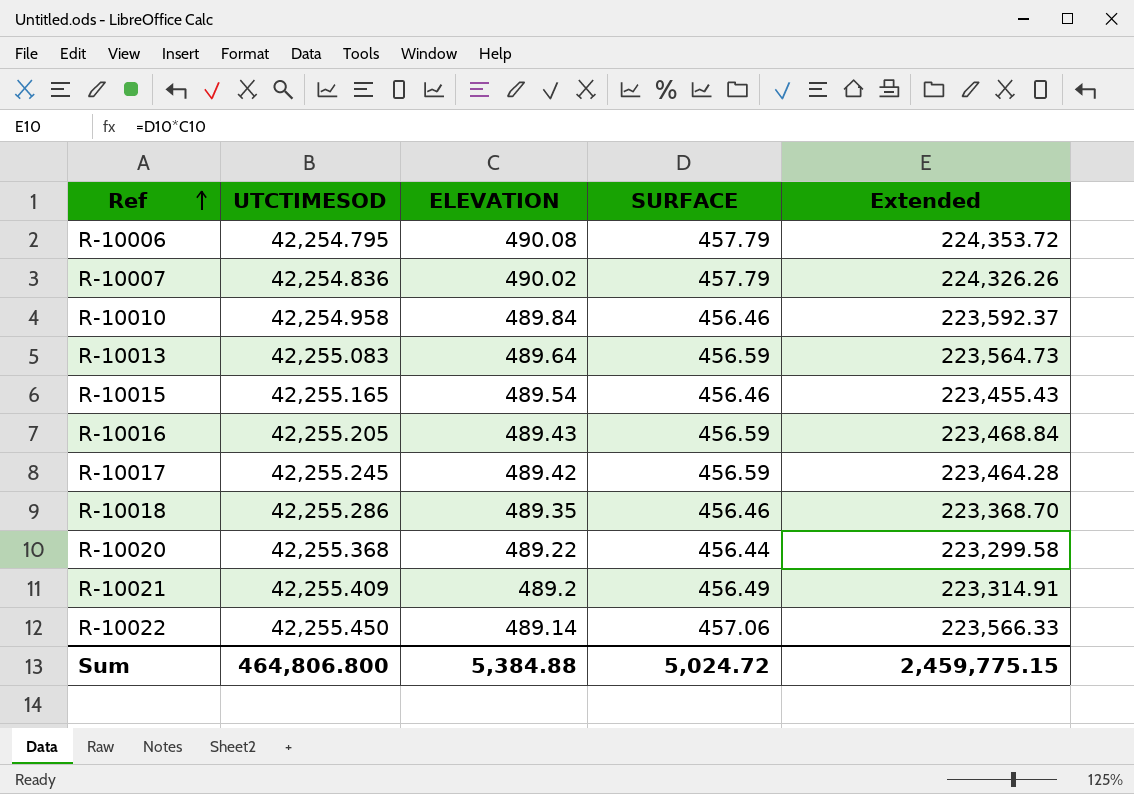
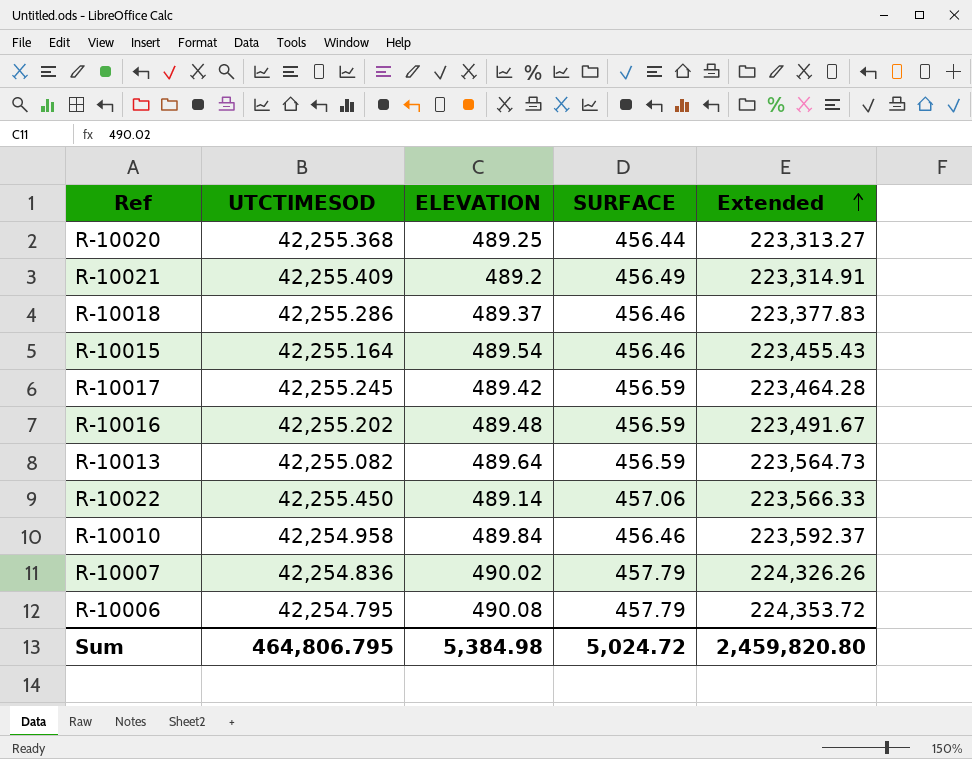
row order: Ref ascending -> Extended ascending
R-10020 | ELEVATION: 489.22 -> 489.25
R-10020 | Extended: 223,299.58 -> 223,313.27
R-10018 | ELEVATION: 489.35 -> 489.37
R-10018 | Extended: 223,368.70 -> 223,377.83
R-10015 | UTCTIMESOD: 42,255.165 -> 42,255.164
R-10016 | UTCTIMESOD: 42,255.205 -> 42,255.202
R-10016 | ELEVATION: 489.43 -> 489.48
R-10016 | Extended: 223,468.84 -> 223,491.67
R-10013 | UTCTIMESOD: 42,255.083 -> 42,255.082
Sum | UTCTIMESOD: 464,806.800 -> 464,806.795
Sum | ELEVATION: 5,384.88 -> 5,384.98
Sum | Extended: 2,459,775.15 -> 2,459,820.80

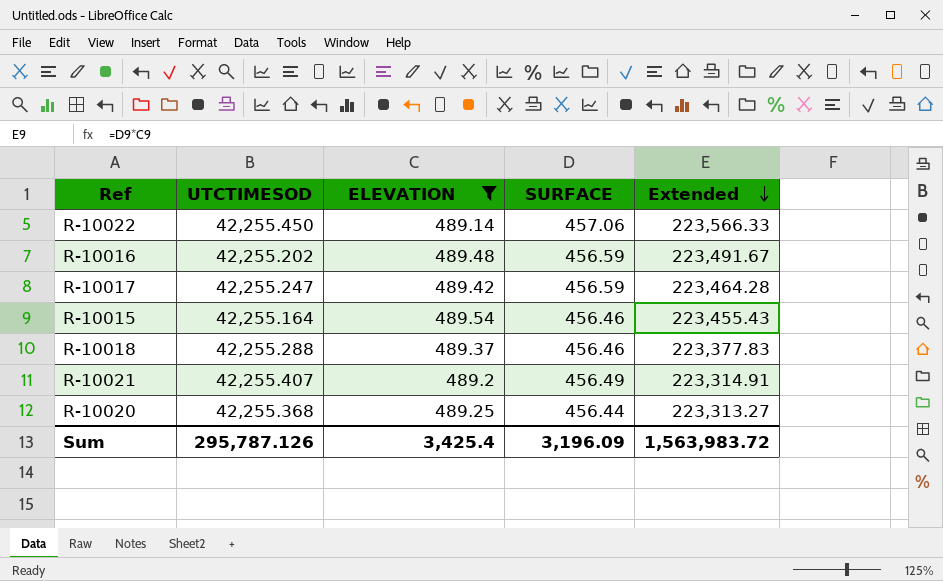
filter: none -> ELEVATION <= 489.54
row order: Extended ascending -> Extended descending
R-10017 | UTCTIMESOD: 42,255.245 -> 42,255.247
R-10018 | UTCTIMESOD: 42,255.286 -> 42,255.288
R-10021 | UTCTIMESOD: 42,255.409 -> 42,255.407
Sum | UTCTIMESOD: 464,806.795 -> 295,787.126
Sum | ELEVATION: 5,384.98 -> 3,425.4
Sum | SURFACE: 5,024.72 -> 3,196.09
Sum | Extended: 2,459,820.80 -> 1,563,983.72

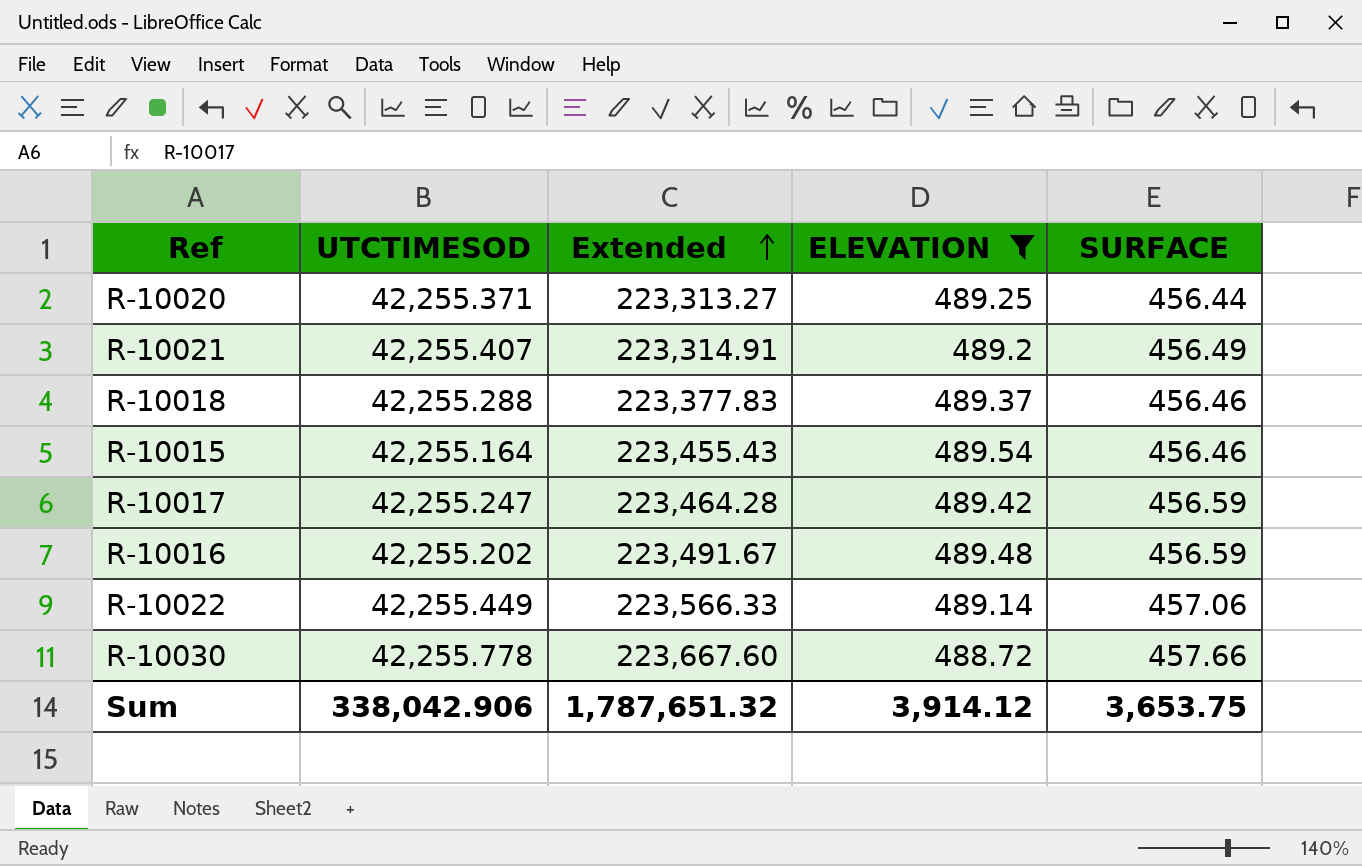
row order: Extended descending -> Extended ascending
column Extended | position: 5 -> 3
R-10020 | UTCTIMESOD: 42,255.368 -> 42,255.371
R-10022 | UTCTIMESOD: 42,255.450 -> 42,255.449
row R-10030: none -> 42,255.778 | 223,667.60 | 488.72 | 457.66
Sum | UTCTIMESOD: 295,787.126 -> 338,042.906
Sum | Extended: 1,563,983.72 -> 1,787,651.32
Sum | ELEVATION: 3,425.4 -> 3,914.12
Sum | SURFACE: 3,196.09 -> 3,653.75

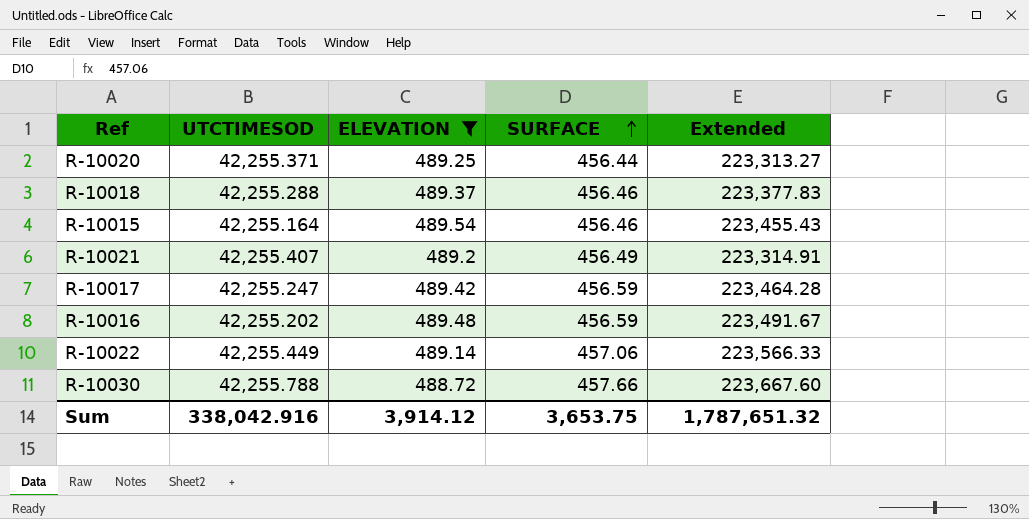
row order: Extended ascending -> SURFACE ascending
column Extended | position: 3 -> 5
R-10030 | UTCTIMESOD: 42,255.778 -> 42,255.788
Sum | UTCTIMESOD: 338,042.906 -> 338,042.916

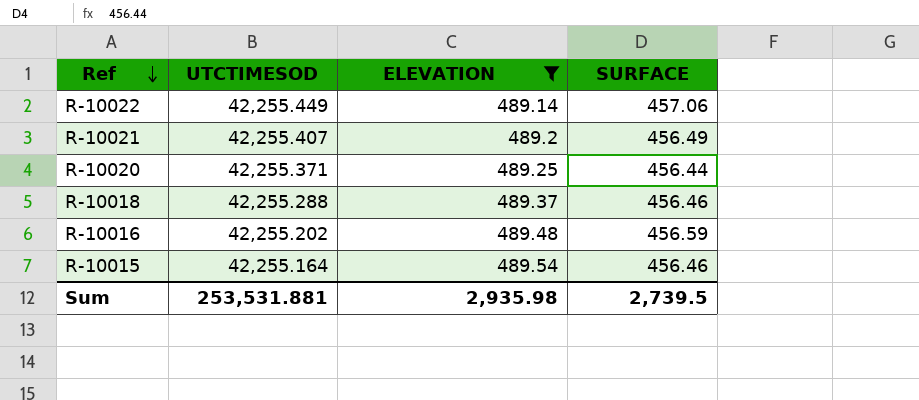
row order: SURFACE ascending -> Ref descending
column Extended | formula: [ELEVATION] * [SURFACE] -> none
row R-10017: 42,255.247 | 489.42 | 456.59 | 223,464.28 -> none
row R-10030: 42,255.788 | 488.72 | 457.66 | 223,667.60 -> none
Sum | UTCTIMESOD: 338,042.916 -> 253,531.881
Sum | ELEVATION: 3,914.12 -> 2,935.98
Sum | SURFACE: 3,653.75 -> 2,739.5

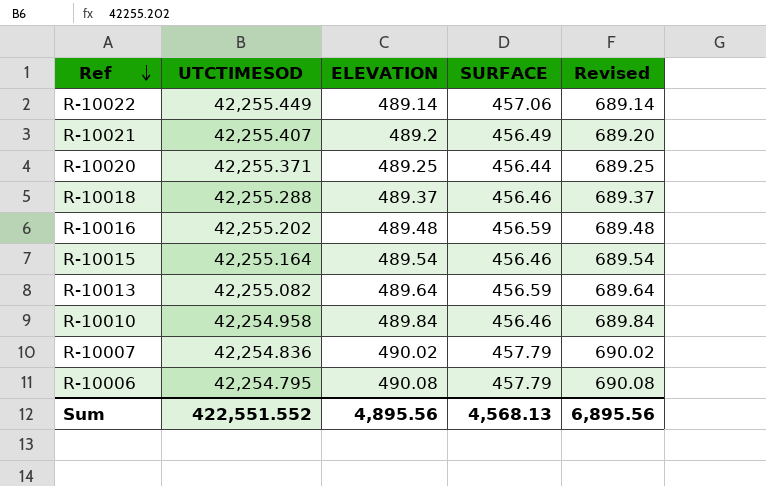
filter: ELEVATION <= 489.54 -> none
column Revised | formula: none -> [ELEVATION] + 200
Sum | UTCTIMESOD: 253,531.881 -> 422,551.552
Sum | ELEVATION: 2,935.98 -> 4,895.56
Sum | SURFACE: 2,739.5 -> 4,568.13

